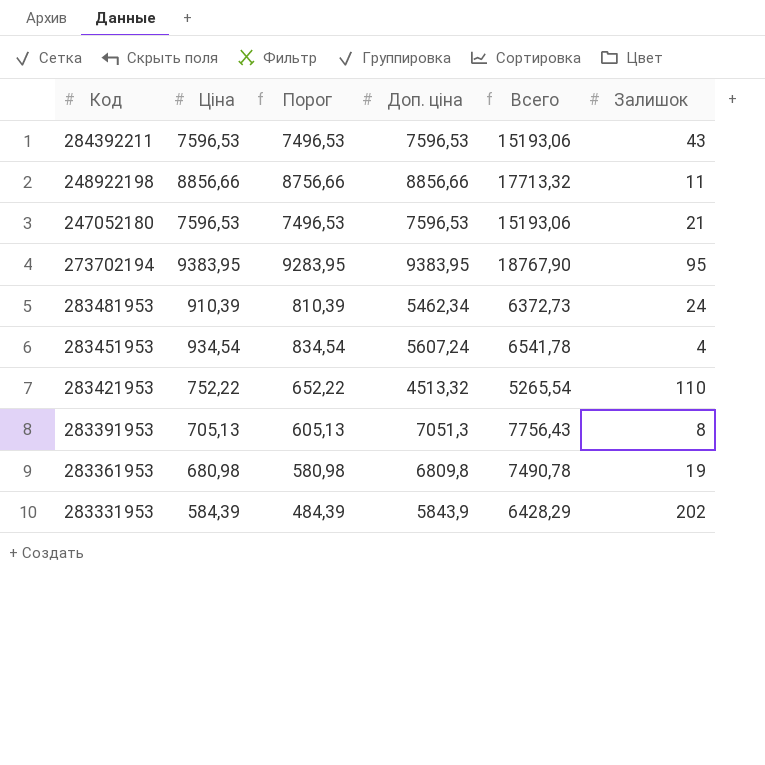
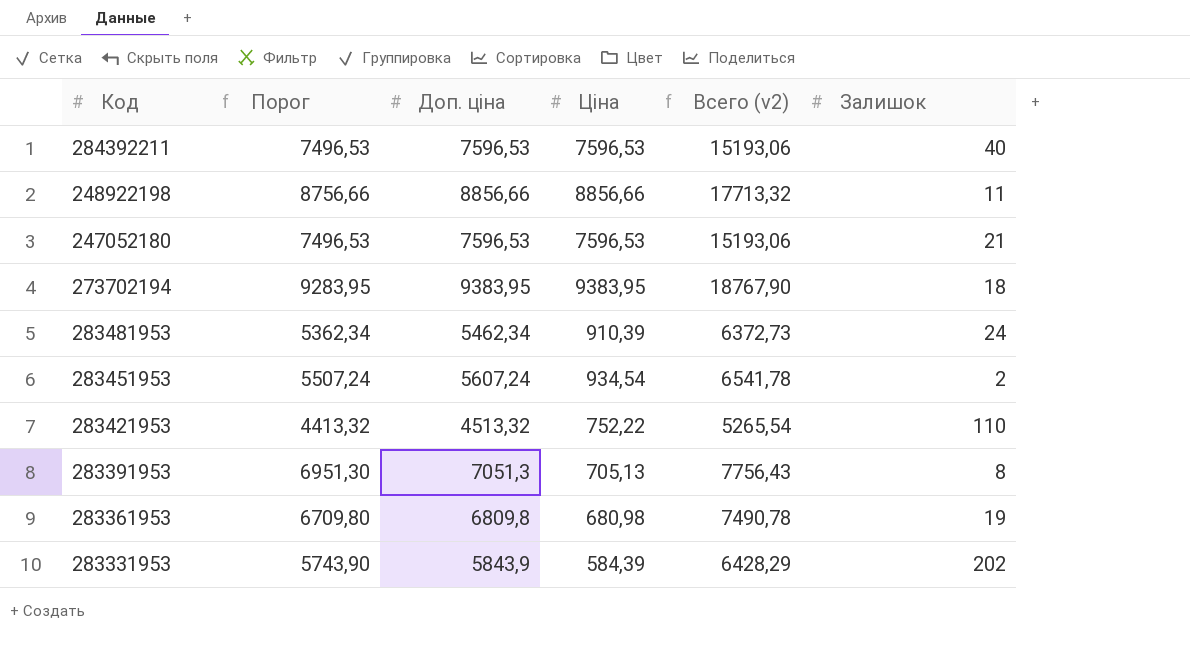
column Порог | formula: [Ціна] - 100 -> [Доп. ціна] - 100
column Ціна | position: 2 -> 4
column name: Всего -> Всего (v2)
284392211 | Залишок: 43 -> 40
273702194 | Залишок: 95 -> 18
283451953 | Залишок: 4 -> 2

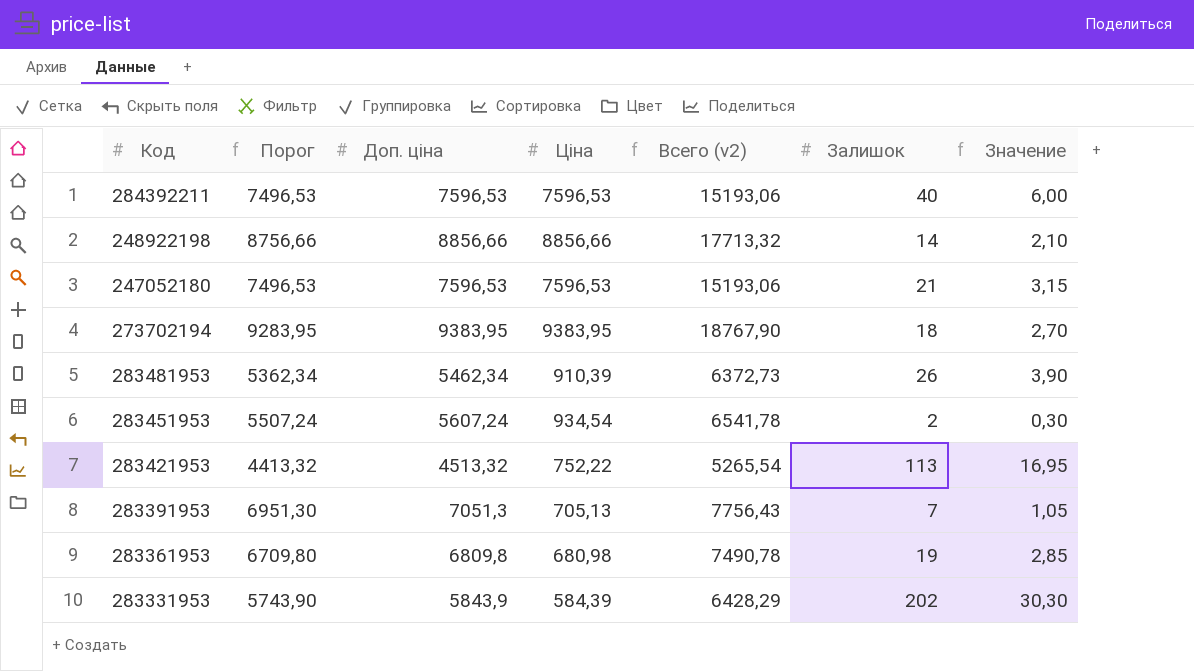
column Значение | formula: none -> [Залишок] * 0,15
248922198 | Залишок: 11 -> 14
283481953 | Залишок: 24 -> 26
283421953 | Залишок: 110 -> 113
283391953 | Залишок: 8 -> 7

